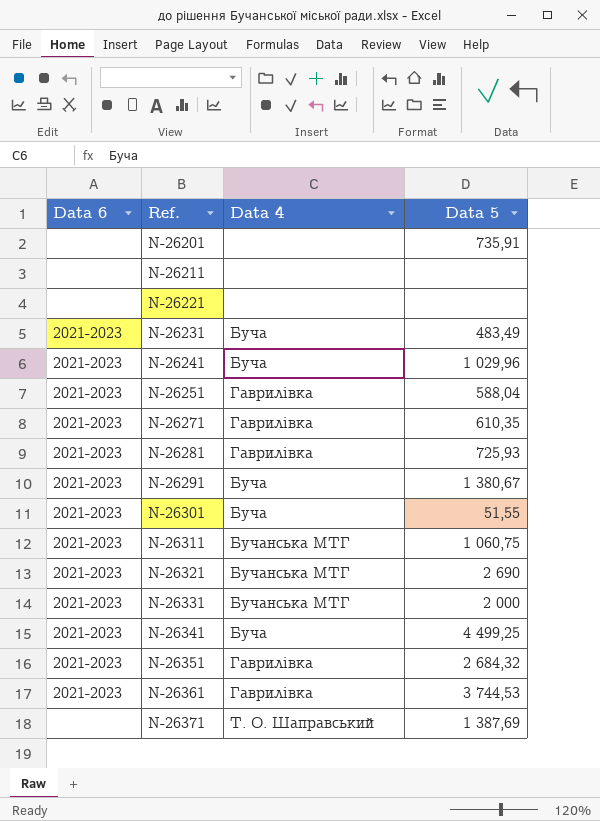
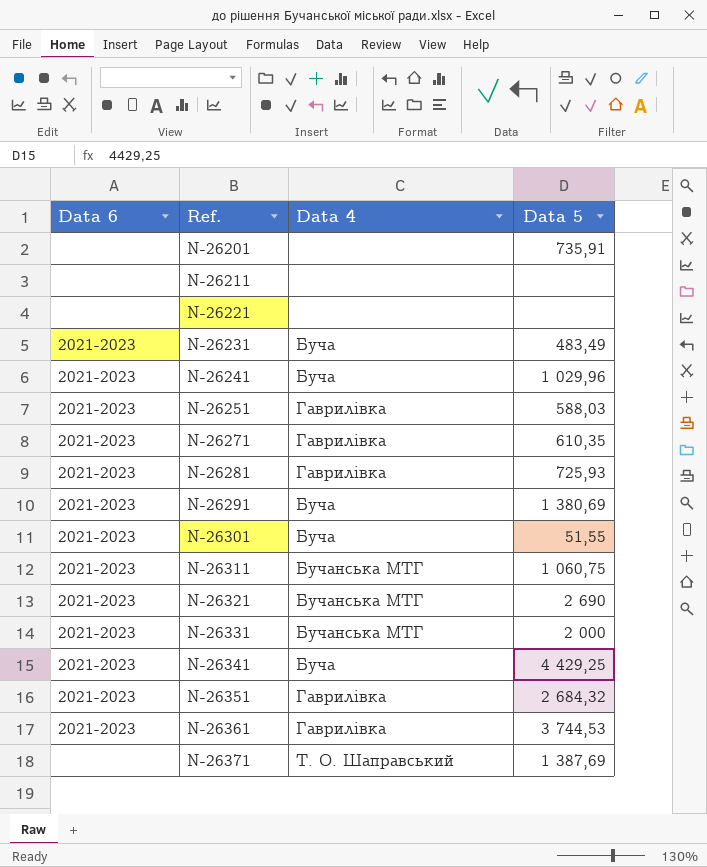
N-26251 | Data 5: 588,04 -> 588,03
N-26291 | Data 5: 1 380,67 -> 1 380,69
N-26341 | Data 5: 4 499,25 -> 4 429,25

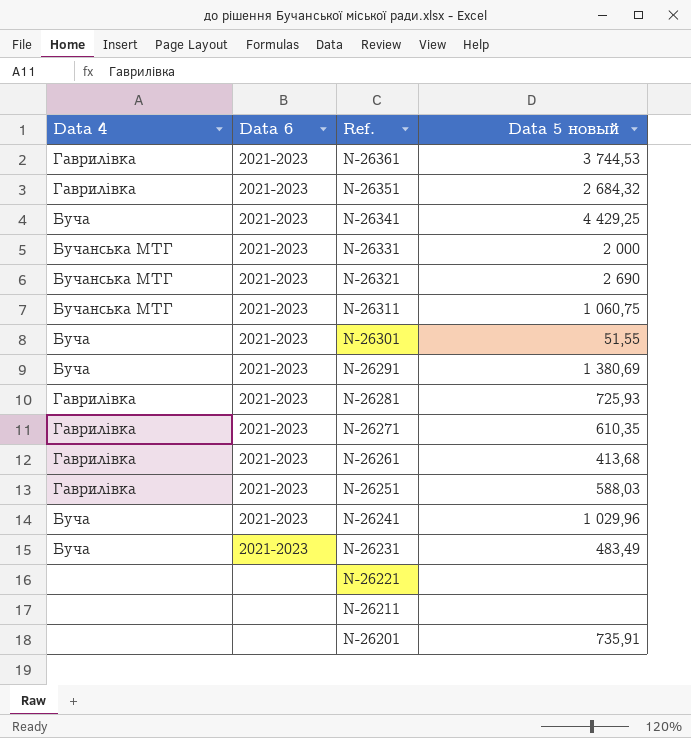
row order: Ref. ascending -> Ref. descending
column Data 4 | position: 3 -> 1
column name: Data 5 -> Data 5 новый
row N-26371: none | Т. О. Шаправський | 1 387,69 -> none
row N-26261: none -> Гаврилівка | 2021-2023 | 413,68

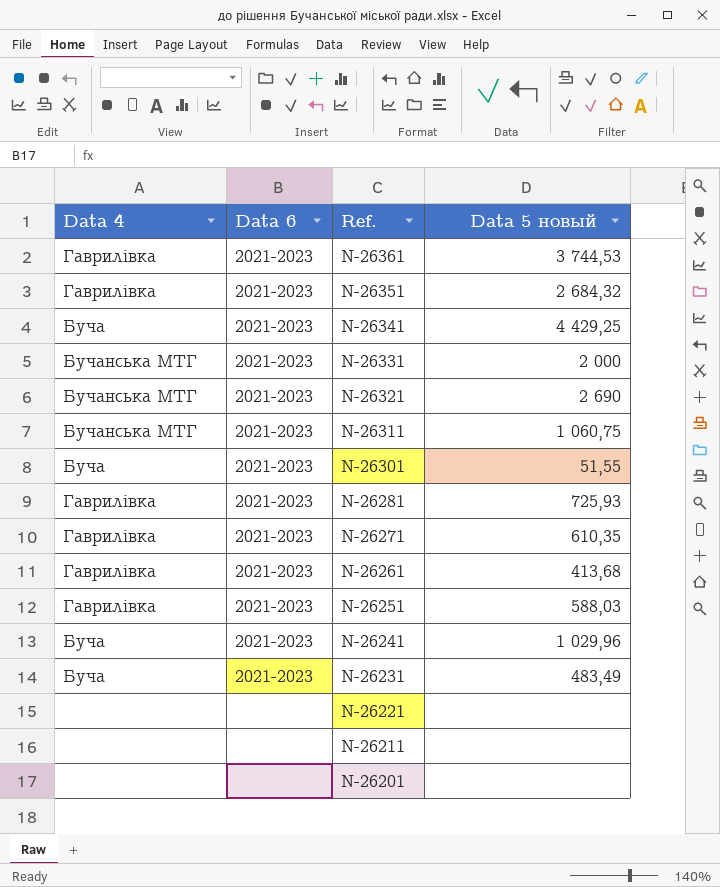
row N-26291: Буча | 2021-2023 | 1 380,69 -> none
N-26201 | Data 5 новый: 735,91 -> none

